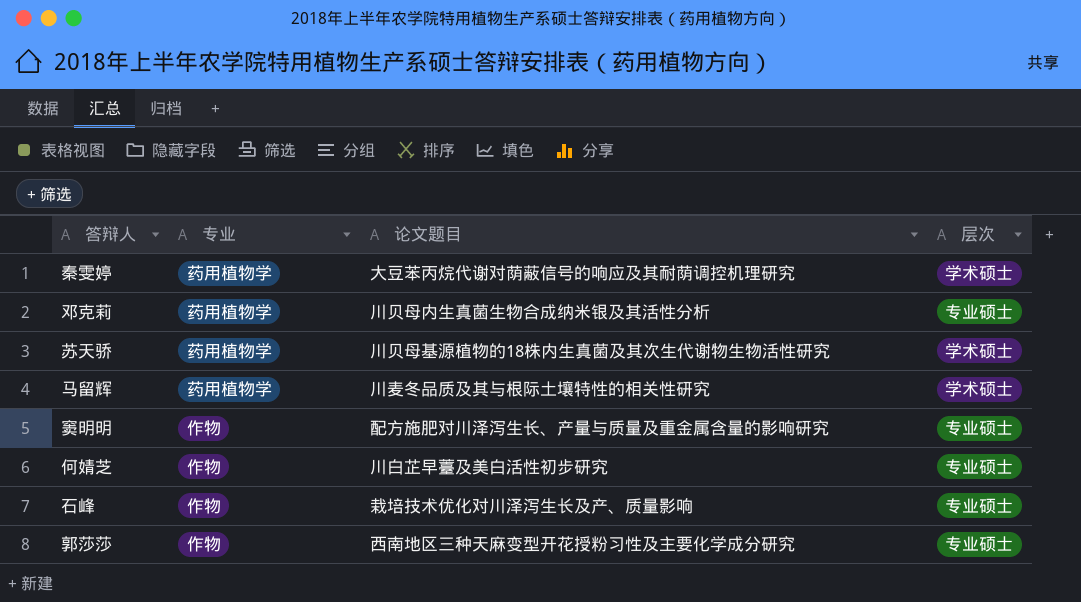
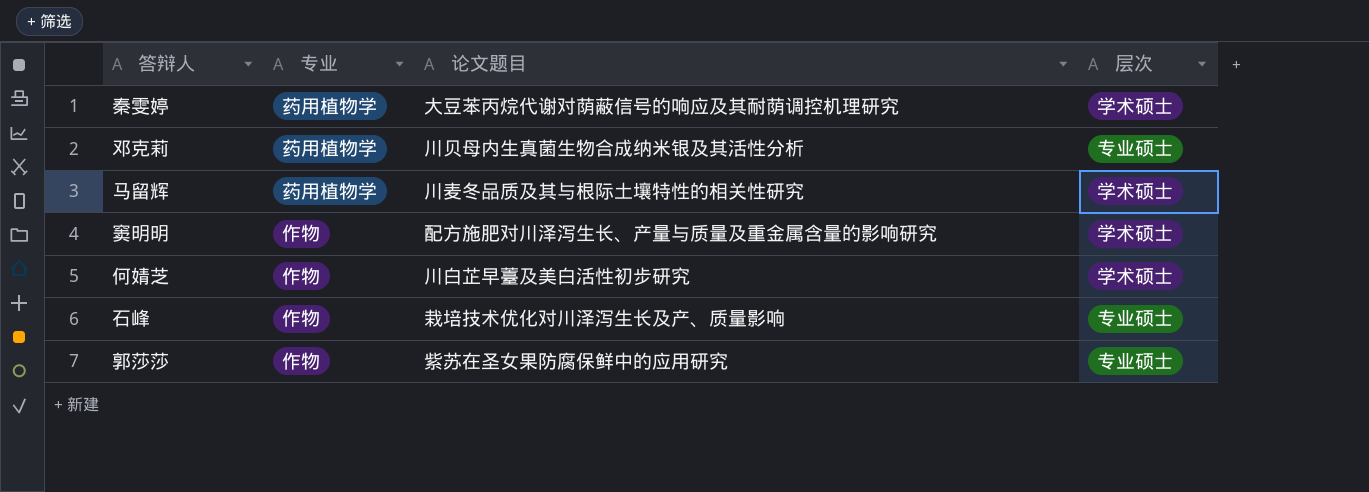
row 苏天骄: 药用植物学 | 川贝母基源植物的18株内生真菌及其次生代谢物生物活性研究 | 学术硕士 -> none
窦明明 | 层次: 专业硕士 -> 学术硕士
何婧芝 | 层次: 专业硕士 -> 学术硕士
郭莎莎 | 论文题目: 西南地区三种天麻变型开花授粉习性及主要化学成分研究 -> 紫苏在圣女果防腐保鲜中的应用研究

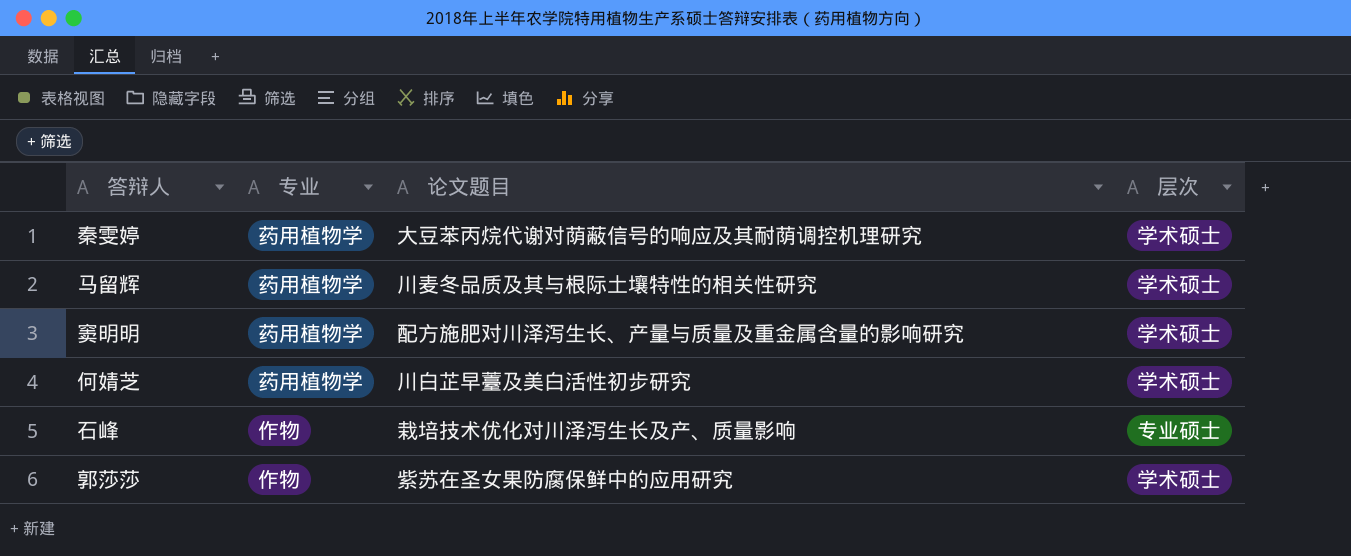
row 邓克莉: 药用植物学 | 川贝母内生真菌生物合成纳米银及其活性分析 | 专业硕士 -> none
窦明明 | 专业: 作物 -> 药用植物学
何婧芝 | 专业: 作物 -> 药用植物学
郭莎莎 | 层次: 专业硕士 -> 学术硕士

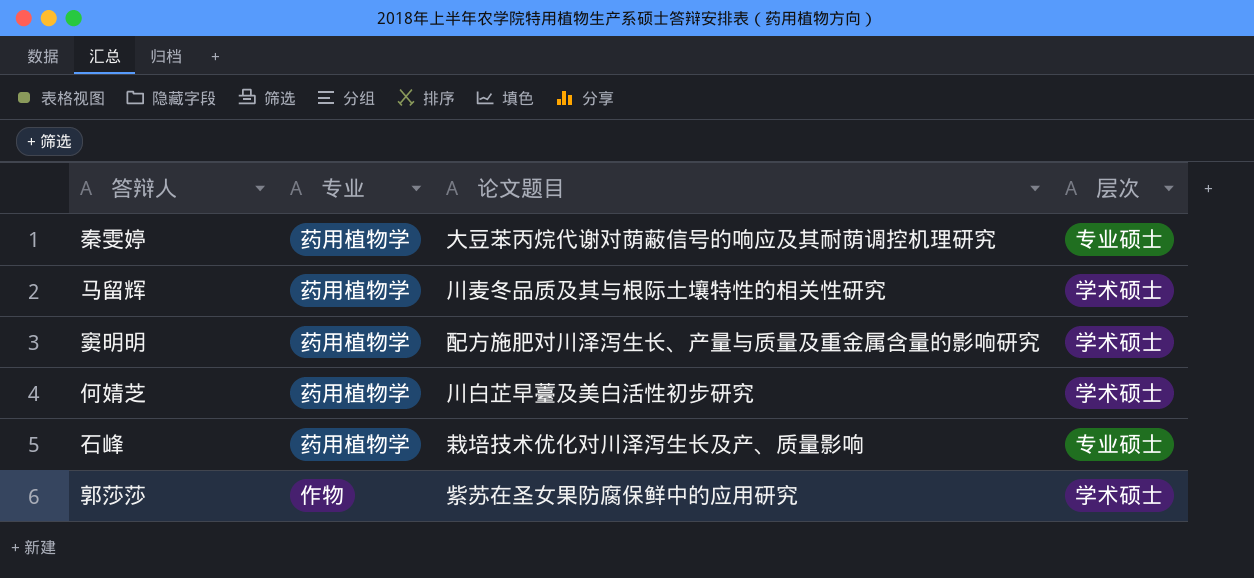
秦雯婷 | 层次: 学术硕士 -> 专业硕士
石峰 | 专业: 作物 -> 药用植物学

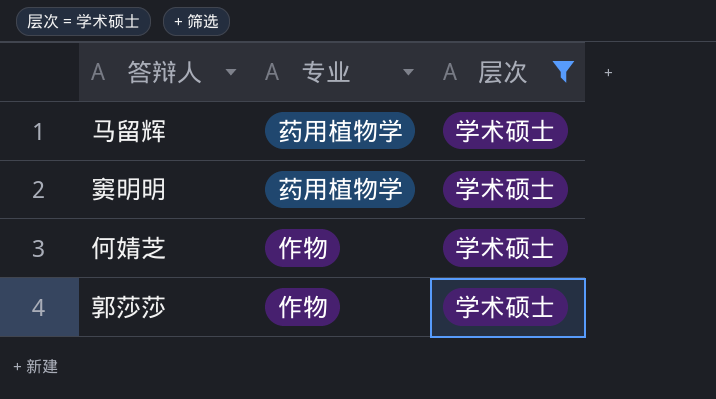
filter: none -> 层次 = 学术硕士
column 论文题目 | position: 3 -> none
何婧芝 | 专业: 药用植物学 -> 作物

